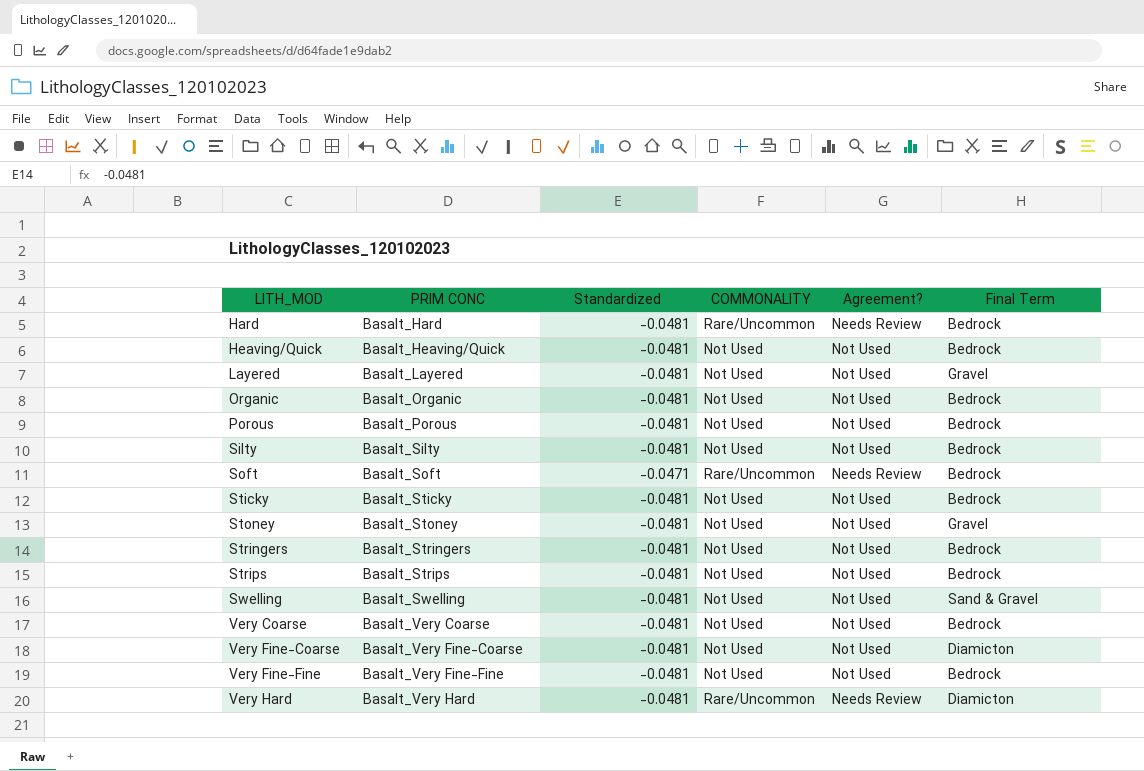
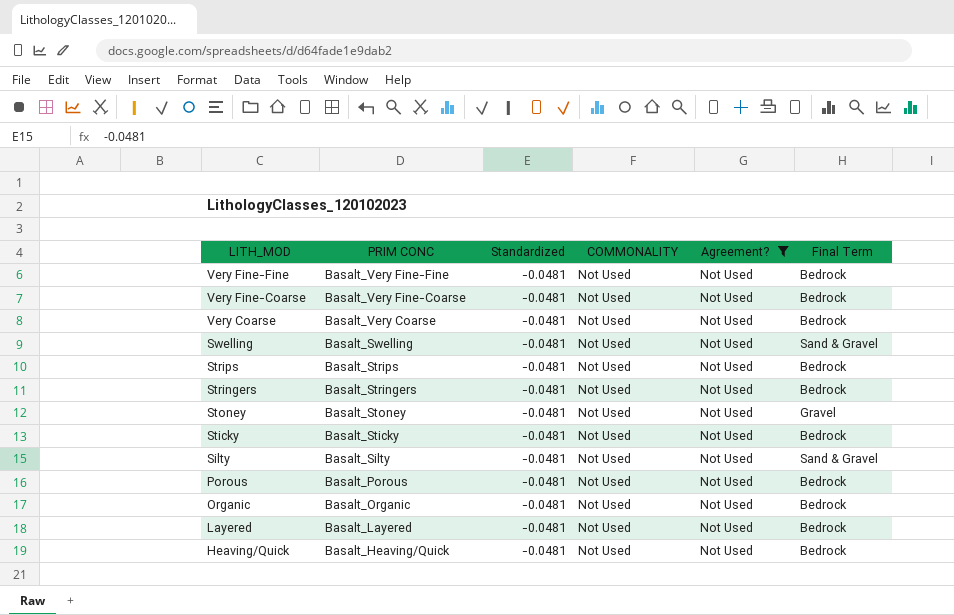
filter: none -> Agreement? = Not Used
row order: LITH_MOD ascending -> LITH_MOD descending
Very Fine-Coarse | Final Term: Diamicton -> Bedrock
Silty | Final Term: Bedrock -> Sand & Gravel
Layered | Final Term: Gravel -> Bedrock

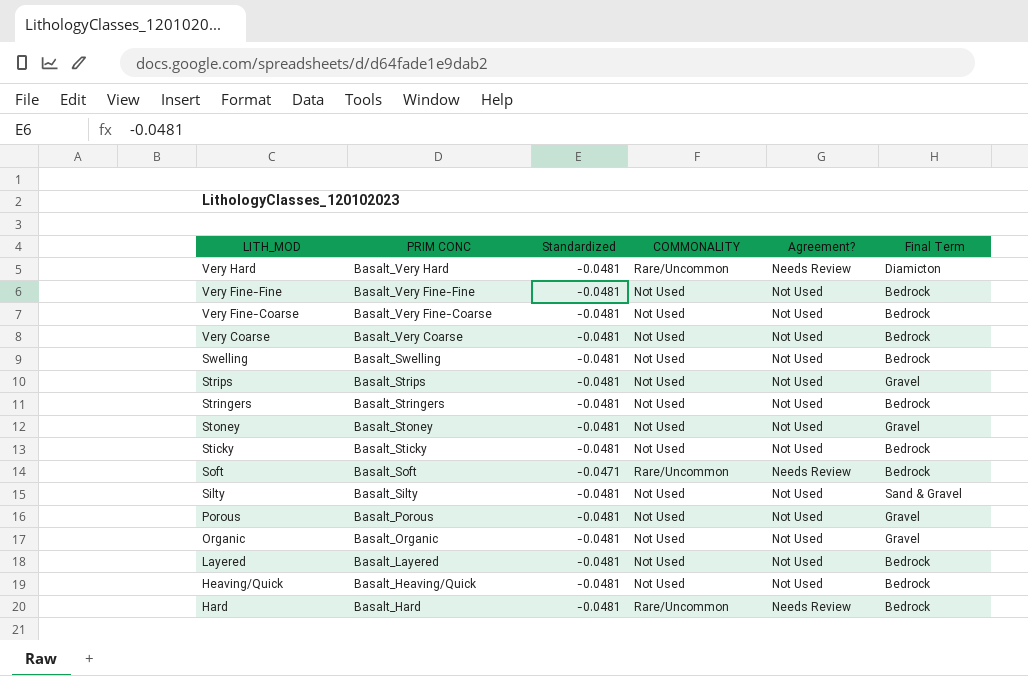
filter: Agreement? = Not Used -> none
Swelling | Final Term: Sand & Gravel -> Bedrock
Strips | Final Term: Bedrock -> Gravel
Porous | Final Term: Bedrock -> Gravel
Organic | Final Term: Bedrock -> Gravel

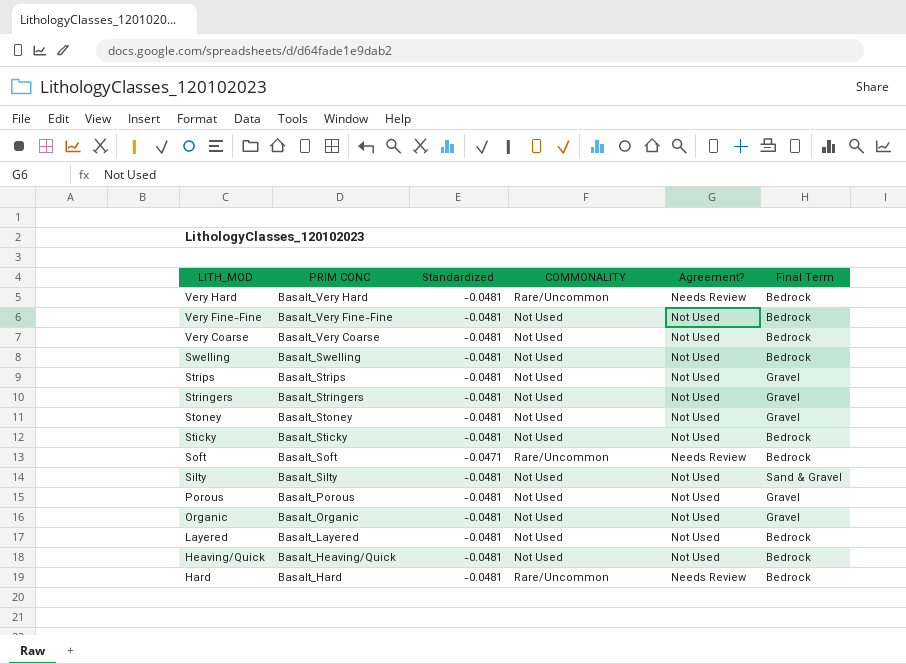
row Very Fine-Coarse: Basalt_Very Fine-Coarse | -0.0481 | Not Used | Not Used | Bedrock -> none
Very Hard | Final Term: Diamicton -> Bedrock
Stringers | Final Term: Bedrock -> Gravel

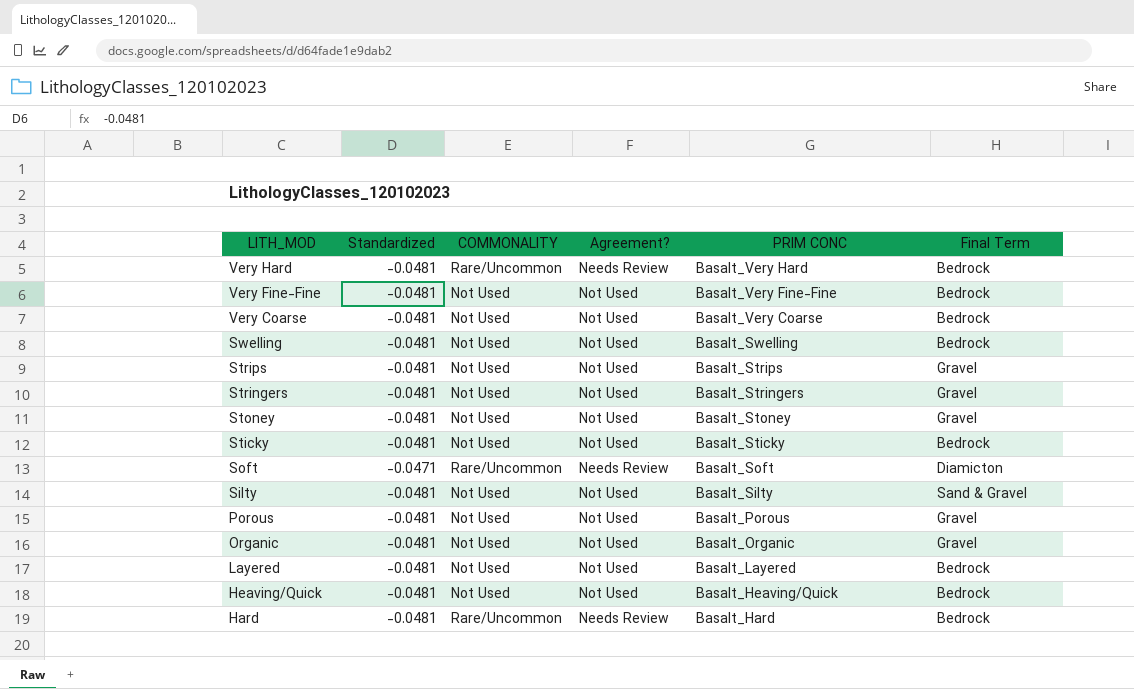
column PRIM CONC | position: 2 -> 5
Soft | Final Term: Bedrock -> Diamicton

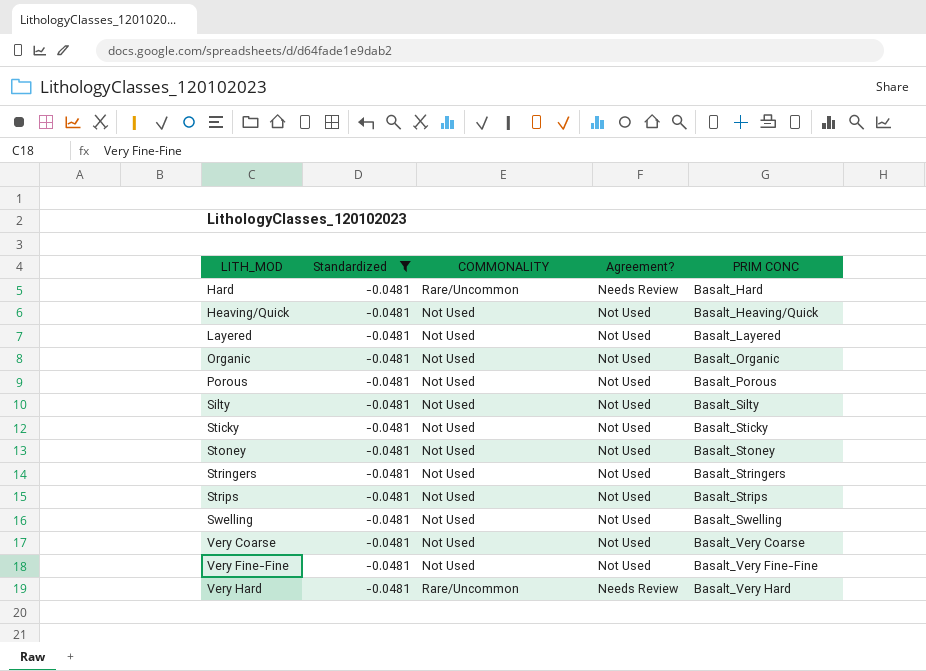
filter: none -> Standardized = -0.0481
row order: LITH_MOD descending -> LITH_MOD ascending
column Final Term | position: 6 -> none

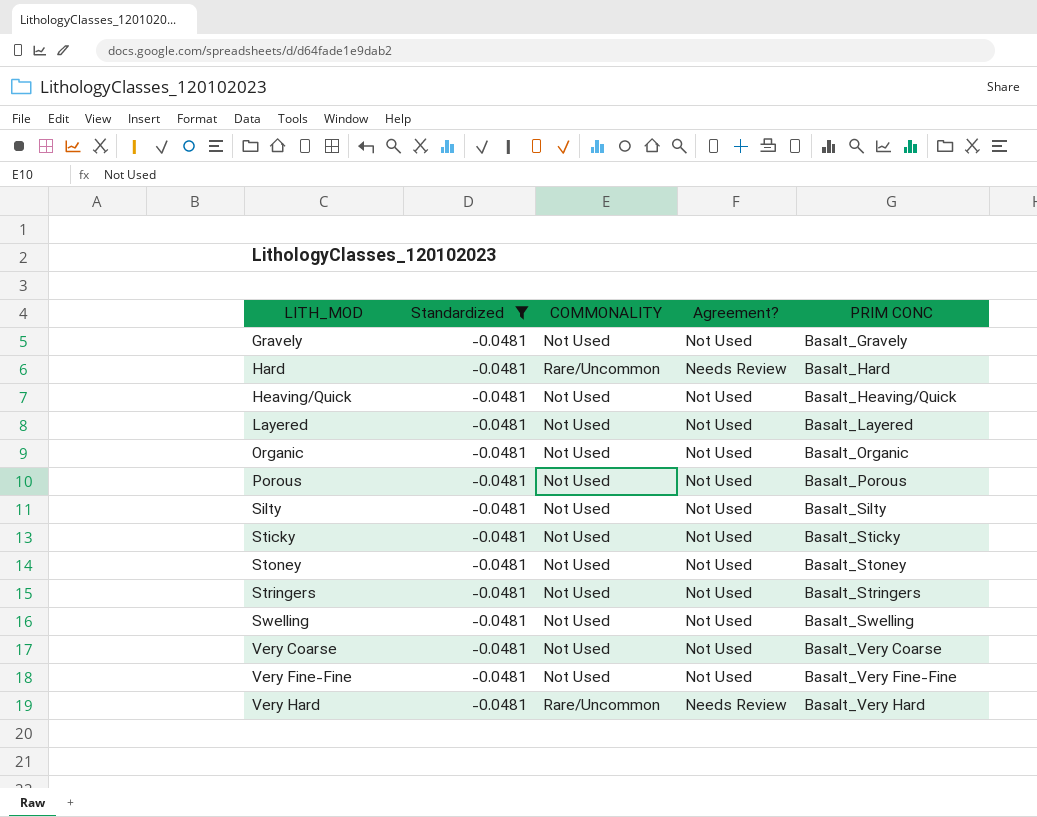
row Strips: -0.0481 | Not Used | Not Used | Basalt_Strips -> none
row Gravely: none -> -0.0481 | Not Used | Not Used | Basalt_Gravely

